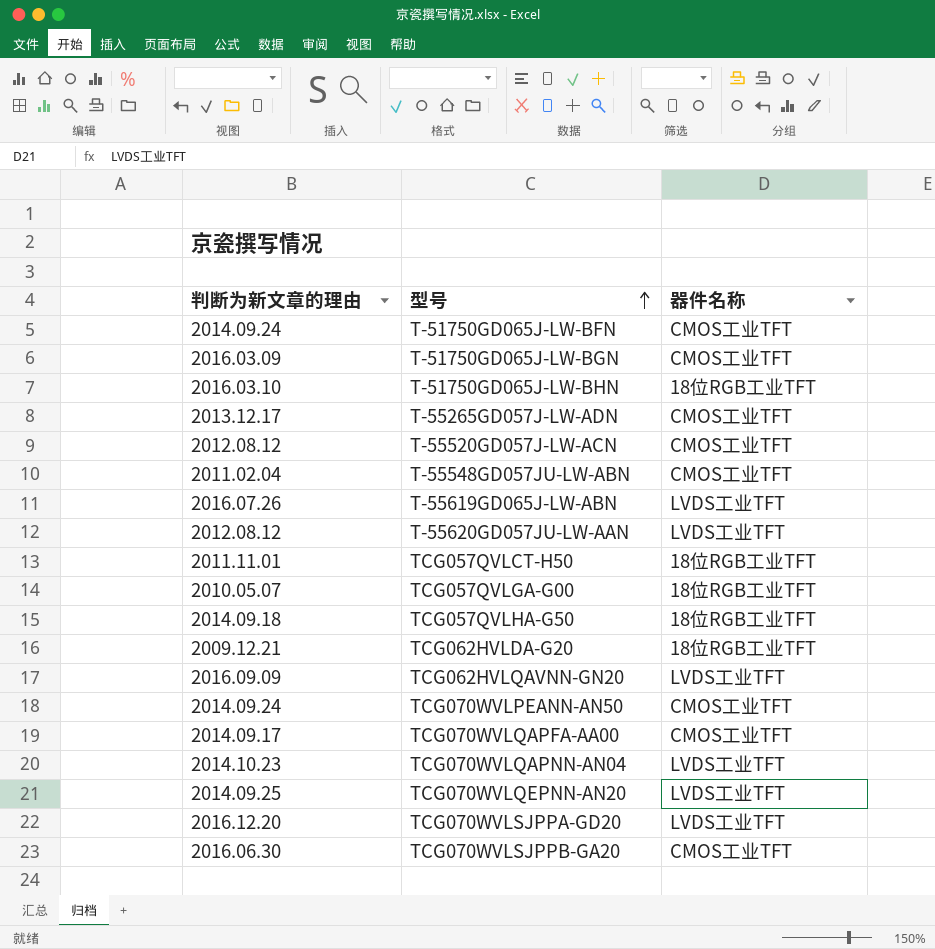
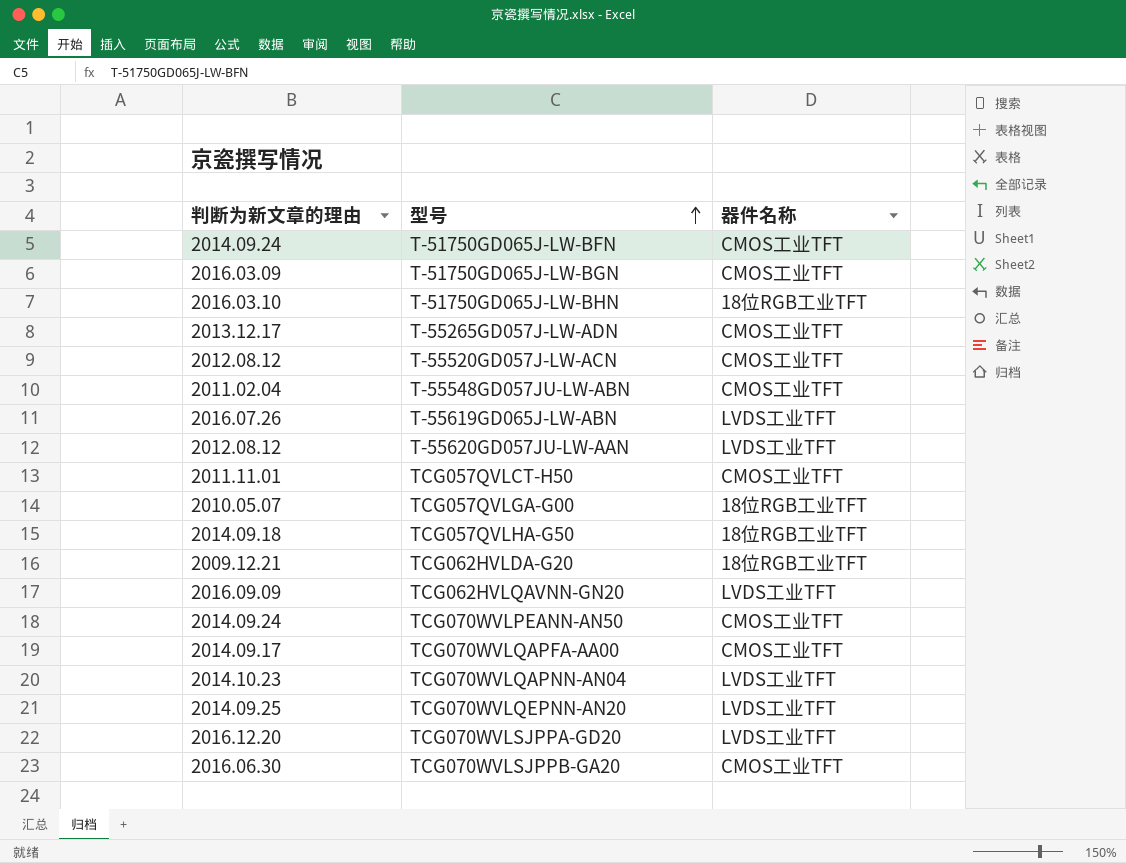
TCG057QVLCT-H50 | 器件名称: 18位RGB工业TFT -> CMOS工业TFT

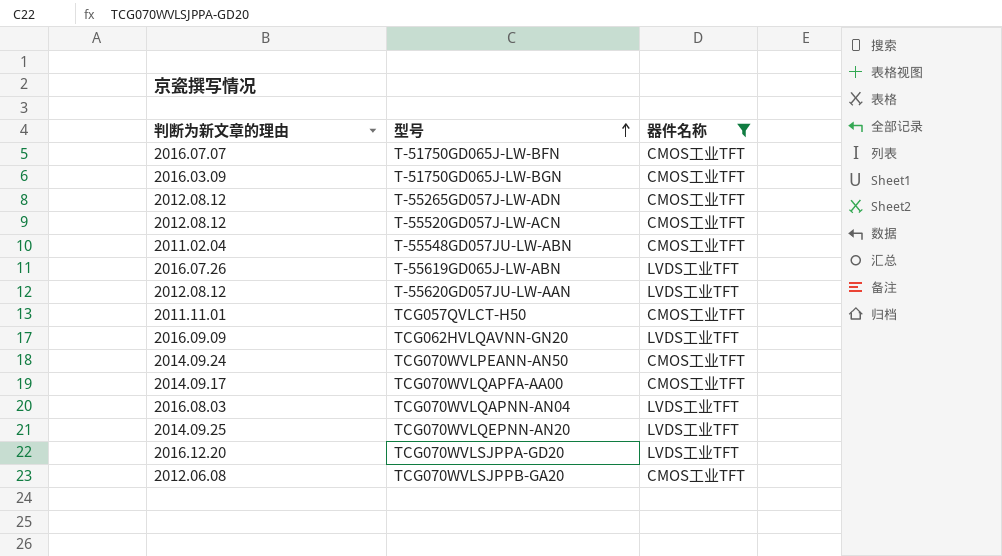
filter: none -> 器件名称 != 18位RGB工业TFT
T-51750GD065J-LW-BFN | 判断为新文章的理由: 2014.09.24 -> 2016.07.07
T-55265GD057J-LW-ADN | 判断为新文章的理由: 2013.12.17 -> 2012.08.12
TCG070WVLQAPNN-AN04 | 判断为新文章的理由: 2014.10.23 -> 2016.08.03
TCG070WVLSJPPB-GA20 | 判断为新文章的理由: 2016.06.30 -> 2012.06.08

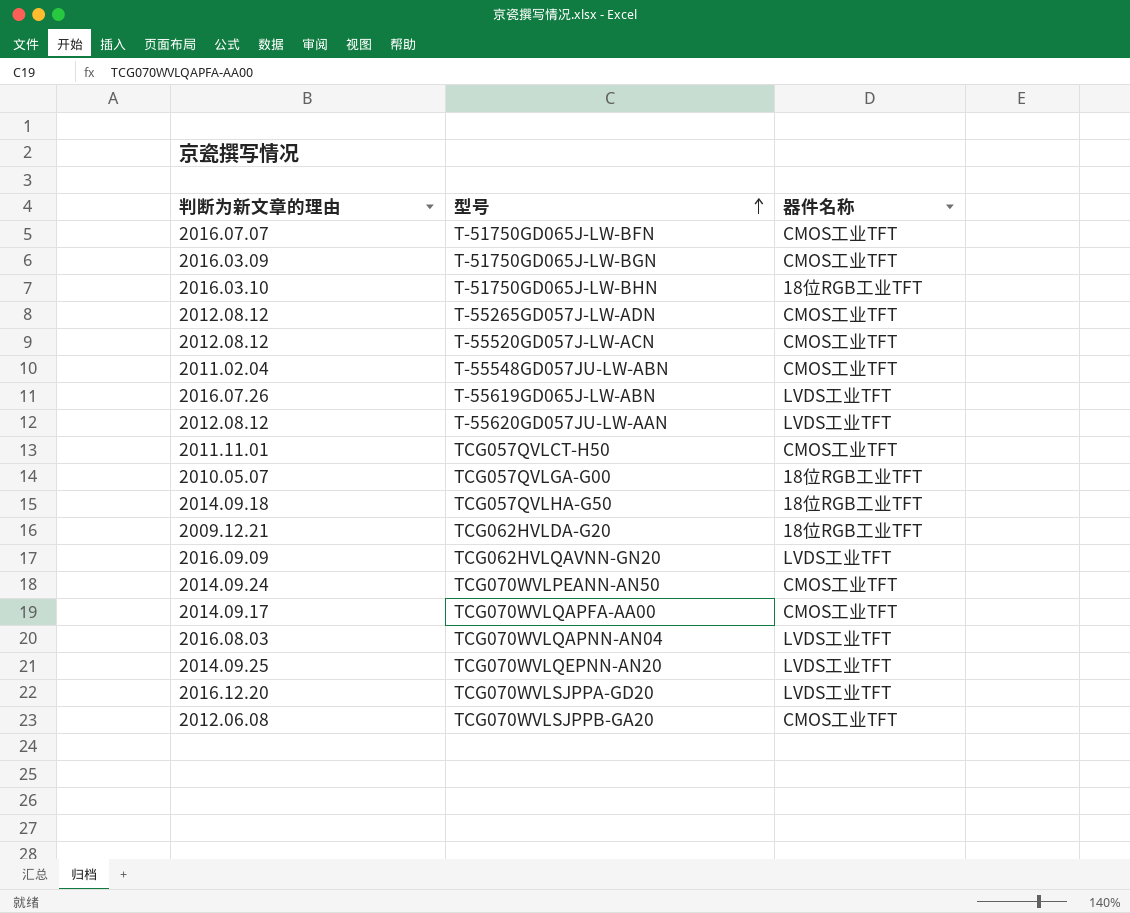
filter: 器件名称 != 18位RGB工业TFT -> none

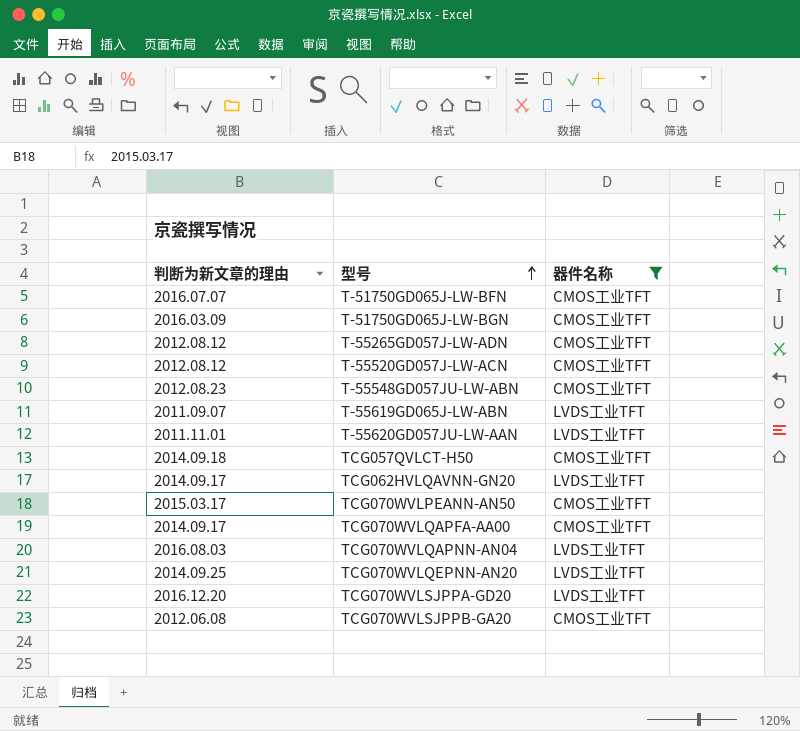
filter: none -> 器件名称 != 18位RGB工业TFT
T-55548GD057JU-LW-ABN | 判断为新文章的理由: 2011.02.04 -> 2012.08.23
T-55619GD065J-LW-ABN | 判断为新文章的理由: 2016.07.26 -> 2011.09.07
T-55620GD057JU-LW-AAN | 判断为新文章的理由: 2012.08.12 -> 2011.11.01
TCG057QVLCT-H50 | 判断为新文章的理由: 2011.11.01 -> 2014.09.18
TCG062HVLQAVNN-GN20 | 判断为新文章的理由: 2016.09.09 -> 2014.09.17
TCG070WVLPEANN-AN50 | 判断为新文章的理由: 2014.09.24 -> 2015.03.17

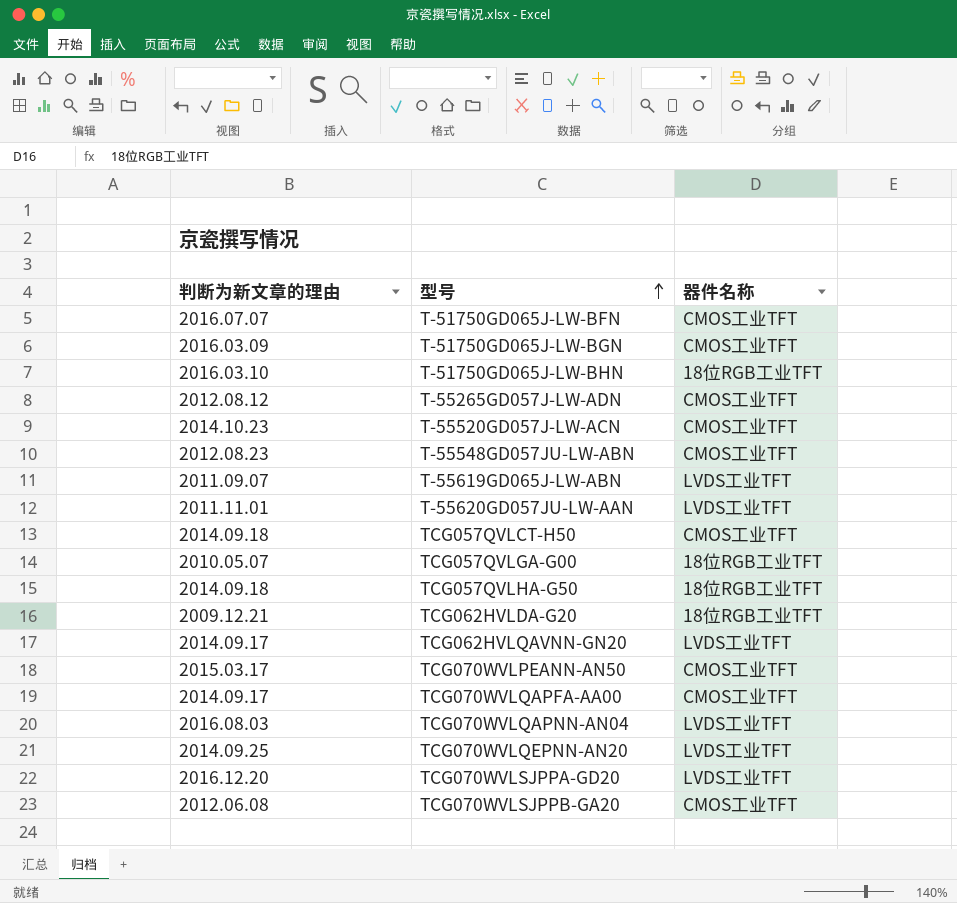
filter: 器件名称 != 18位RGB工业TFT -> none
T-55520GD057J-LW-ACN | 判断为新文章的理由: 2012.08.12 -> 2014.10.23

